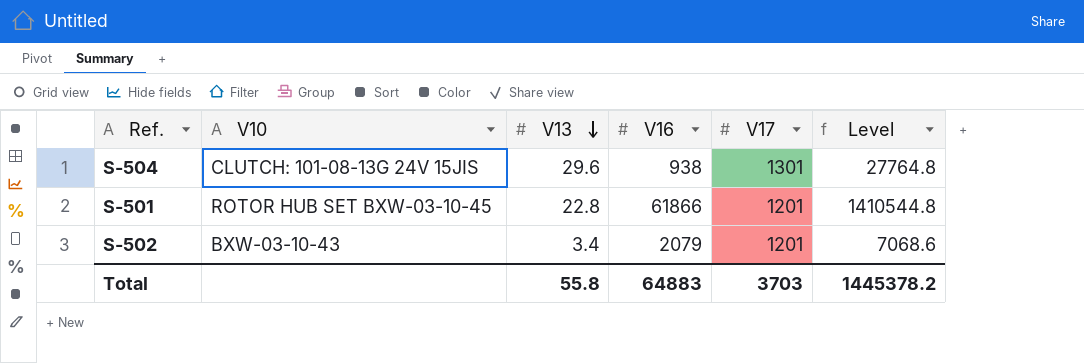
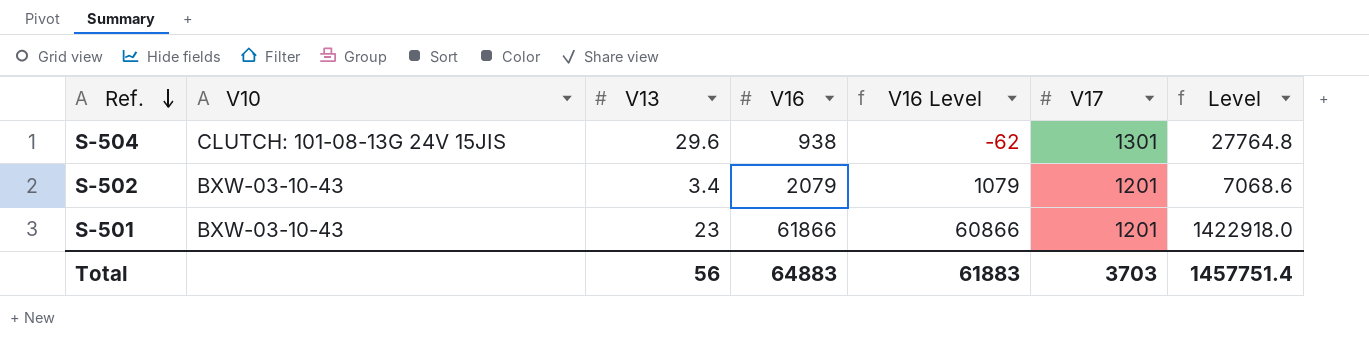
row order: V13 descending -> Ref. descending
column V16 Level | formula: none -> [V16] - 1000
S-501 | V10: ROTOR HUB SET BXW-03-10-45 -> BXW-03-10-43
S-501 | V13: 22.8 -> 23
S-501 | Level: 1410544.8 -> 1422918.0
Total | V13: 55.8 -> 56
Total | Level: 1445378.2 -> 1457751.4

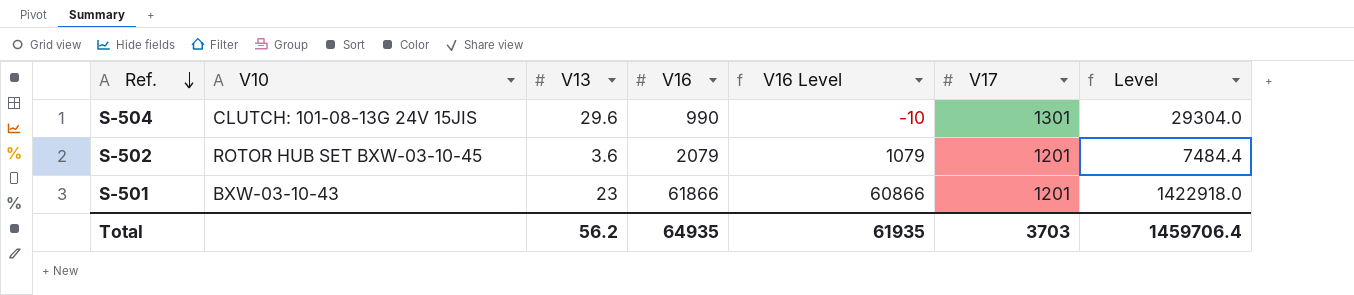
S-504 | V16: 938 -> 990
S-504 | V16 Level: -62 -> -10
S-504 | Level: 27764.8 -> 29304.0
S-502 | V10: BXW-03-10-43 -> ROTOR HUB SET BXW-03-10-45
S-502 | V13: 3.4 -> 3.6
S-502 | Level: 7068.6 -> 7484.4
Total | V13: 56 -> 56.2
Total | V16: 64883 -> 64935
Total | V16 Level: 61883 -> 61935
Total | Level: 1457751.4 -> 1459706.4

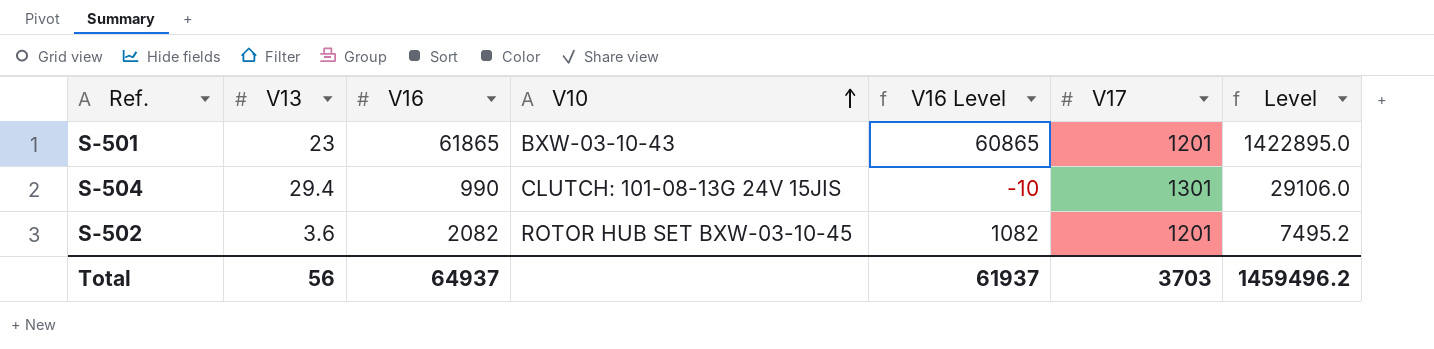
row order: Ref. descending -> V10 ascending
column V10 | position: 2 -> 4
S-501 | V16: 61866 -> 61865
S-501 | V16 Level: 60866 -> 60865
S-501 | Level: 1422918.0 -> 1422895.0
S-504 | V13: 29.6 -> 29.4
S-504 | Level: 29304.0 -> 29106.0
S-502 | V16: 2079 -> 2082
S-502 | V16 Level: 1079 -> 1082
S-502 | Level: 7484.4 -> 7495.2
Total | V13: 56.2 -> 56
Total | V16: 64935 -> 64937
Total | V16 Level: 61935 -> 61937
Total | Level: 1459706.4 -> 1459496.2

